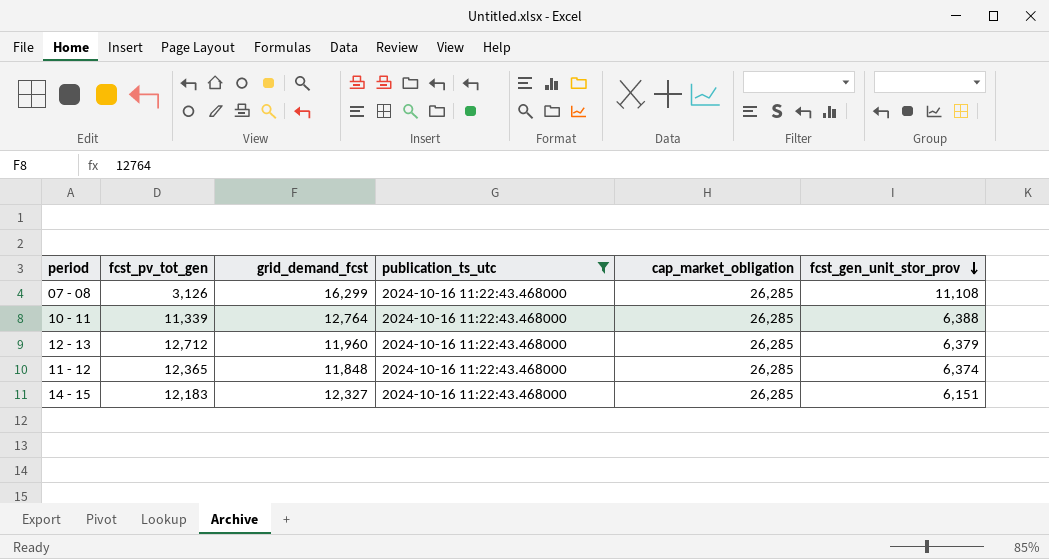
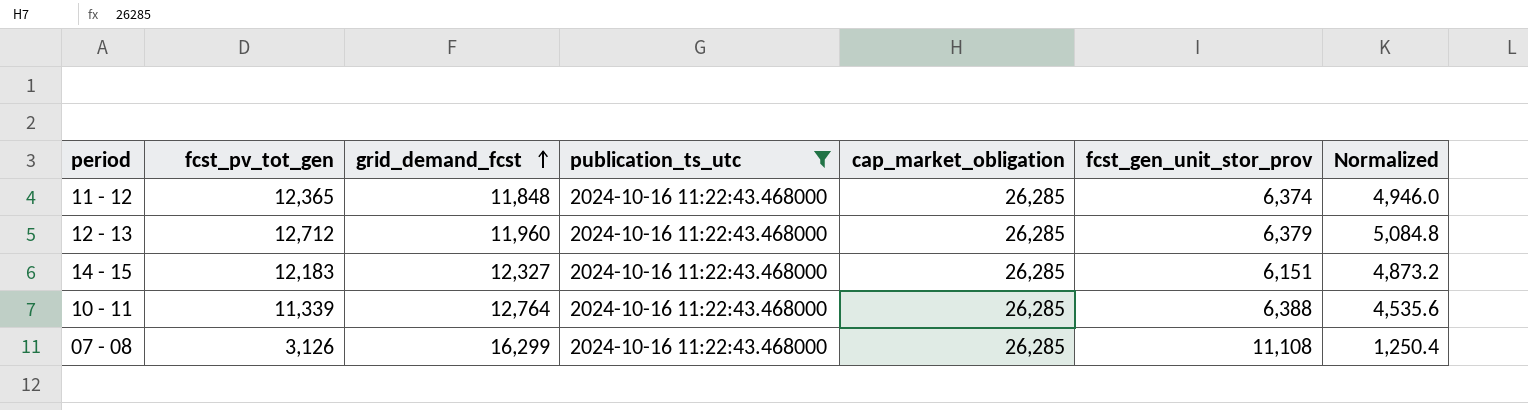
row order: fcst_gen_unit_stor_prov descending -> grid_demand_fcst ascending
column Normalized | formula: none -> [fcst_pv_tot_gen] * 0.4

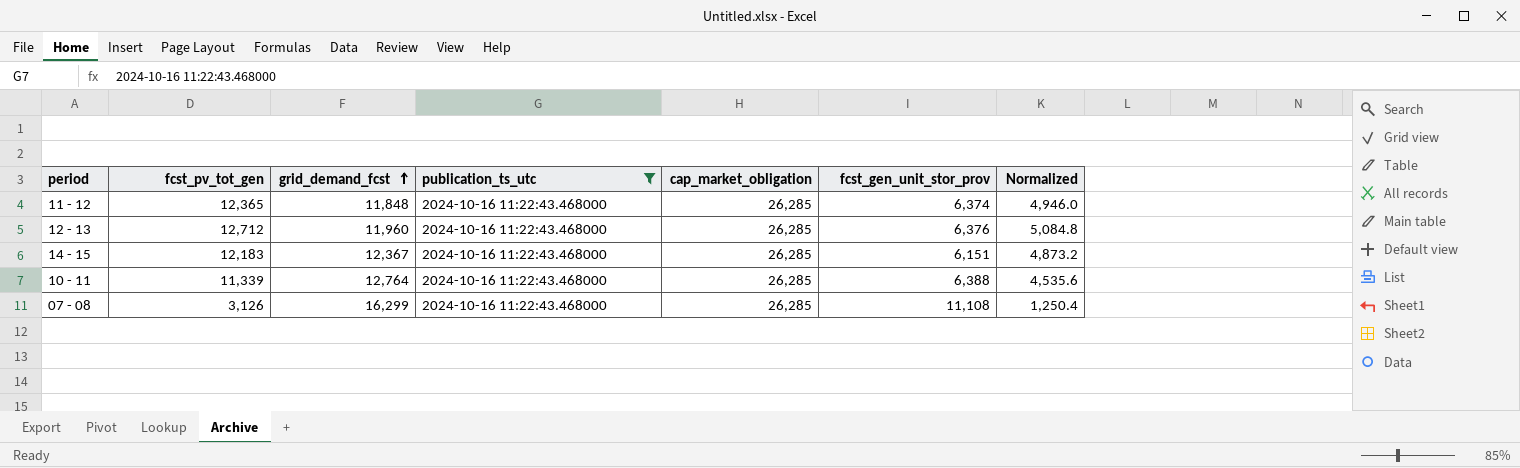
12 - 13 | fcst_gen_unit_stor_prov: 6,379 -> 6,376
14 - 15 | grid_demand_fcst: 12,327 -> 12,367

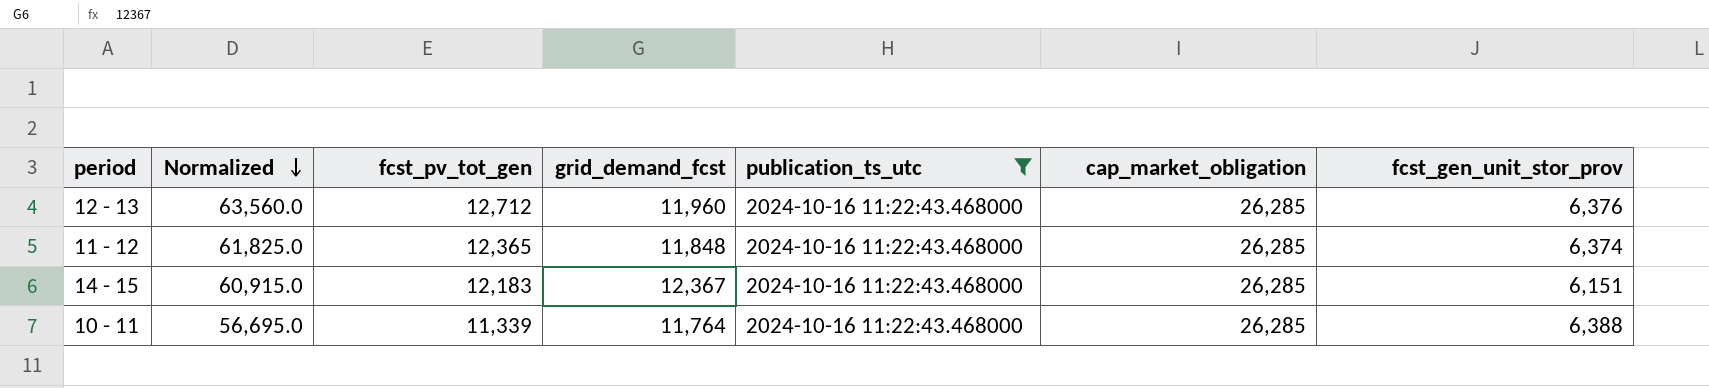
row order: grid_demand_fcst ascending -> Normalized descending
column Normalized | formula: [fcst_pv_tot_gen] * 0.4 -> [fcst_pv_tot_gen] * 5
column Normalized | position: 7 -> 2
row 07 - 08: 3,126 | 16,299 | 2024-10-16 11:22:43.468000 | 26,285 | 11,108 | 1,250.4 -> none
10 - 11 | grid_demand_fcst: 12,764 -> 11,764

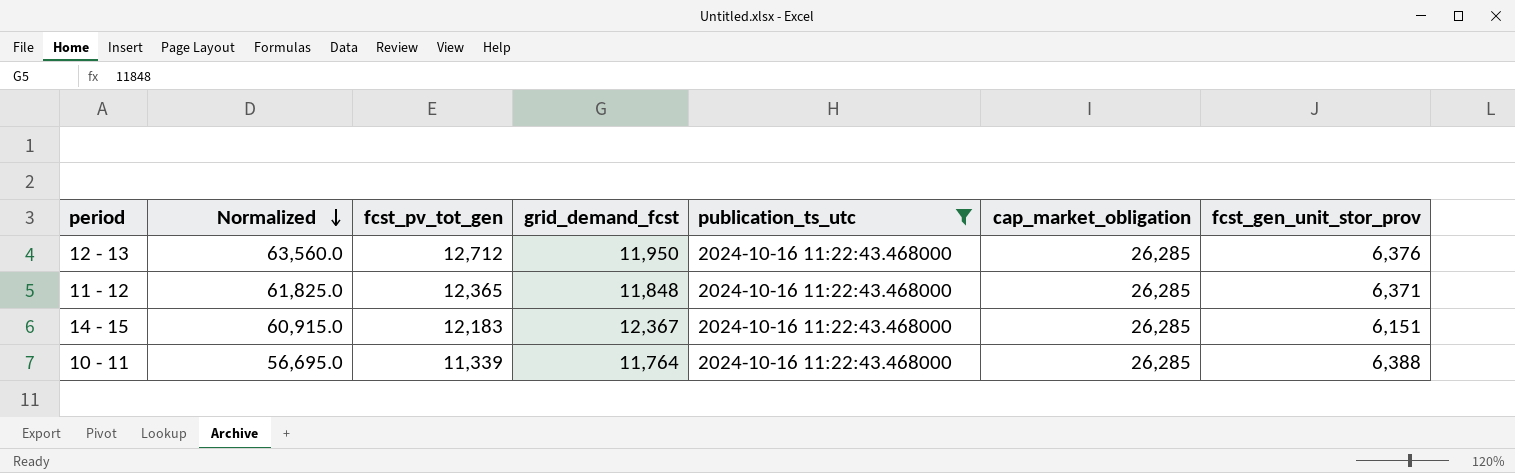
12 - 13 | grid_demand_fcst: 11,960 -> 11,950
11 - 12 | fcst_gen_unit_stor_prov: 6,374 -> 6,371

